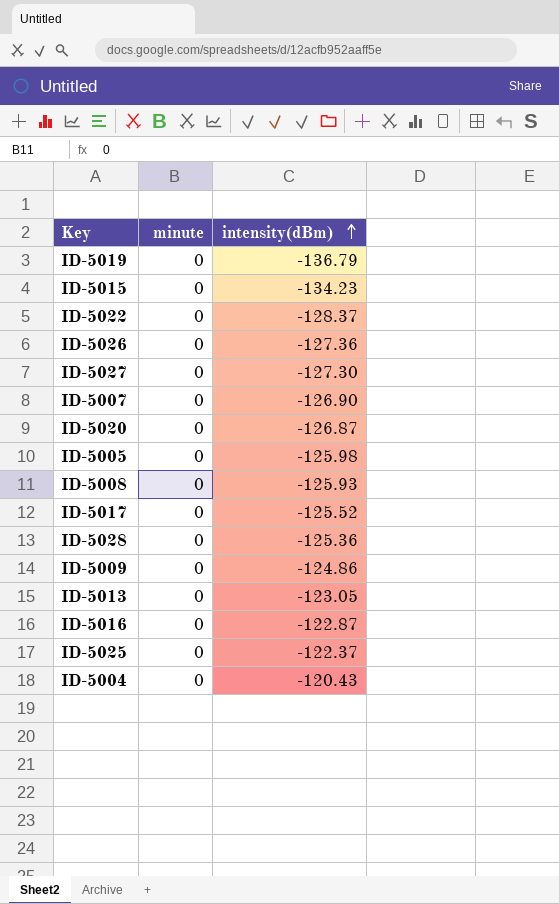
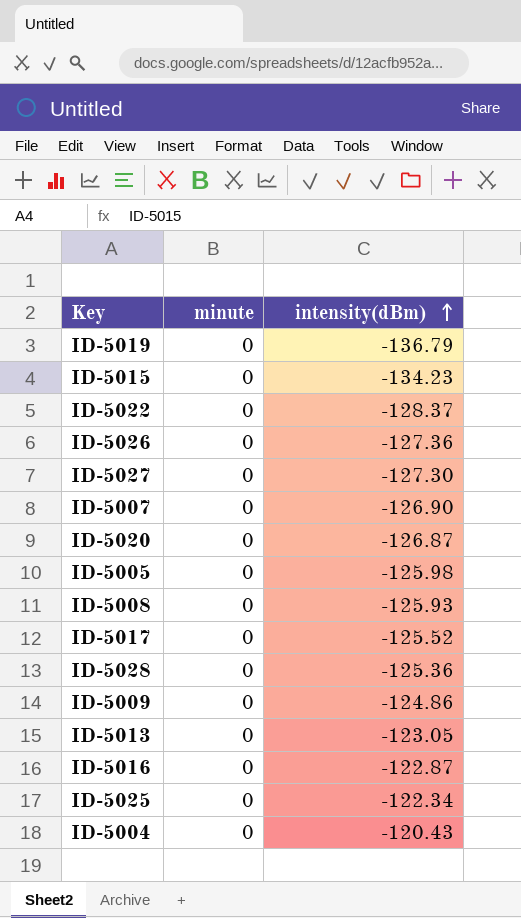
ID-5025 | intensity(dBm): -122.37 -> -122.34

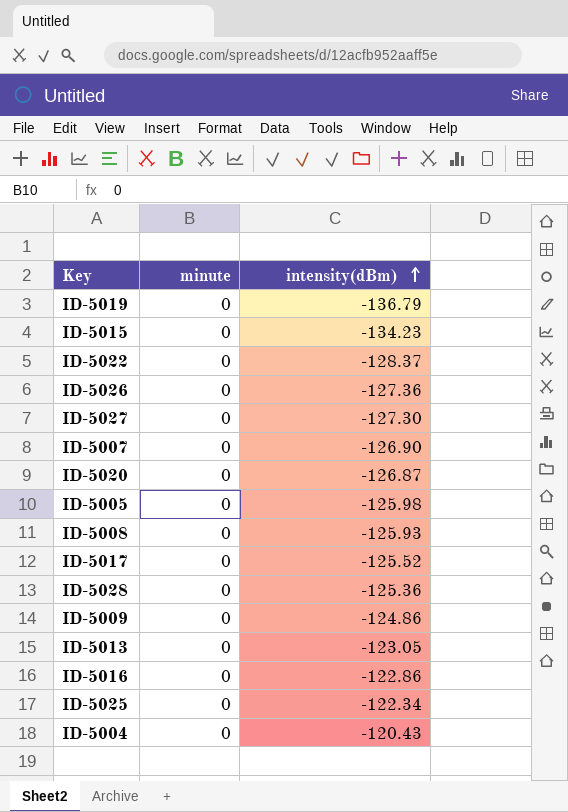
ID-5016 | intensity(dBm): -122.87 -> -122.86

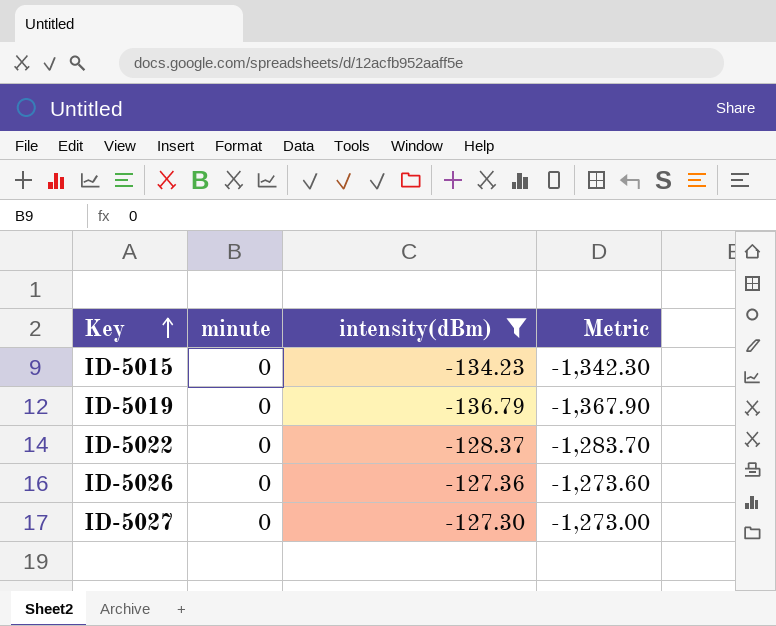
filter: none -> intensity(dBm) <= -127.30
row order: intensity(dBm) ascending -> Key ascending
column Metric | formula: none -> [intensity(dBm)] * 10

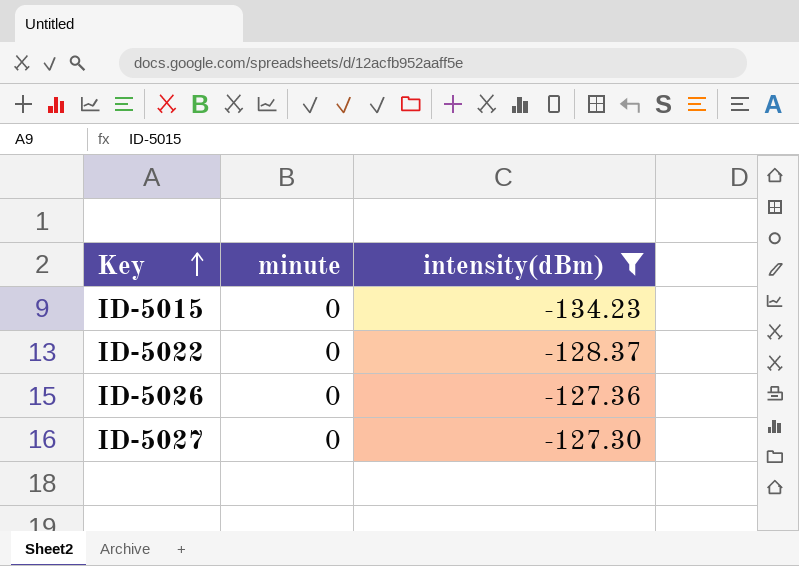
column Metric | formula: [intensity(dBm)] * 10 -> none
row ID-5019: 0 | -136.79 | -1,367.90 -> none

